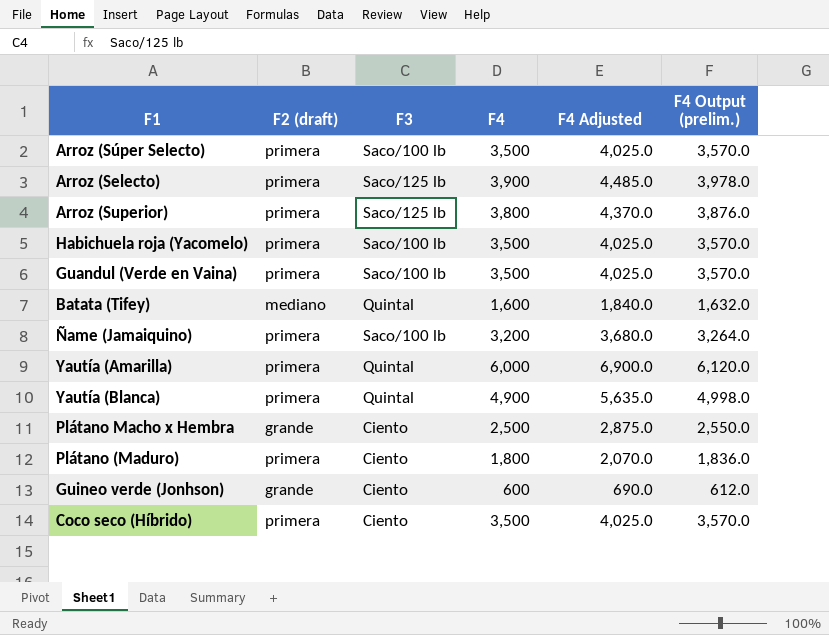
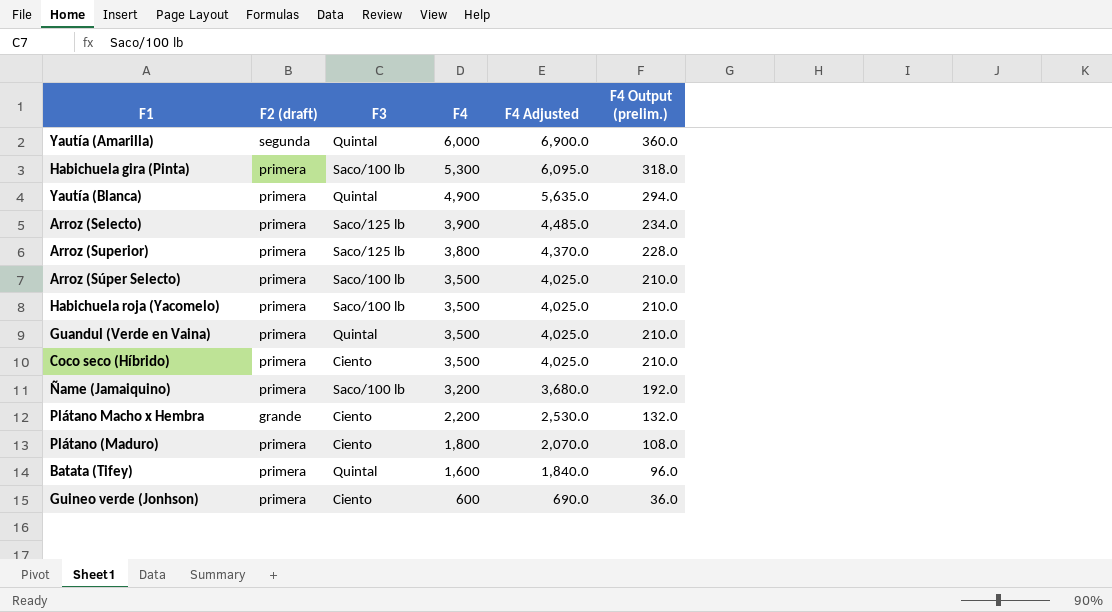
row order: none -> F4 descending
column F4 Output (prelim.) | formula: [F4] * 1.02 -> [F4] * 0.06
Yautía (Amarilla) | F2 (draft): primera -> segunda
row Habichuela gira (Pinta): none -> primera | Saco/100 lb | 5,300 | 6,095.0 | 318.0
Guandul (Verde en Vaina) | F3: Saco/100 lb -> Quintal
Plátano Macho x Hembra | F4: 2,500 -> 2,200
Plátano Macho x Hembra | F4 Adjusted: 2,875.0 -> 2,530.0
Batata (Tifey) | F2 (draft): mediano -> primera
Guineo verde (Jonhson) | F2 (draft): grande -> primera

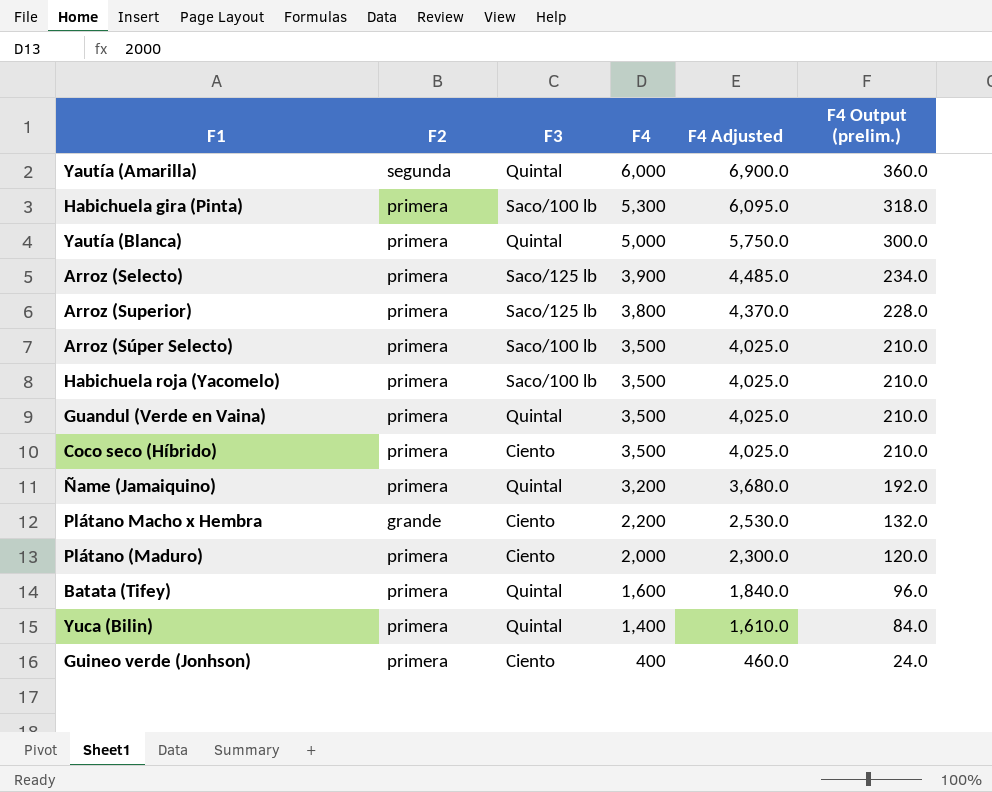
column name: F2 (draft) -> F2
Yautía (Blanca) | F4: 4,900 -> 5,000
Yautía (Blanca) | F4 Adjusted: 5,635.0 -> 5,750.0
Yautía (Blanca) | F4 Output (prelim.): 294.0 -> 300.0
Ñame (Jamaiquino) | F3: Saco/100 lb -> Quintal
Plátano (Maduro) | F4: 1,800 -> 2,000
Plátano (Maduro) | F4 Adjusted: 2,070.0 -> 2,300.0
Plátano (Maduro) | F4 Output (prelim.): 108.0 -> 120.0
row Yuca (Bilin): none -> primera | Quintal | 1,400 | 1,610.0 | 84.0
Guineo verde (Jonhson) | F4: 600 -> 400
Guineo verde (Jonhson) | F4 Adjusted: 690.0 -> 460.0
Guineo verde (Jonhson) | F4 Output (prelim.): 36.0 -> 24.0

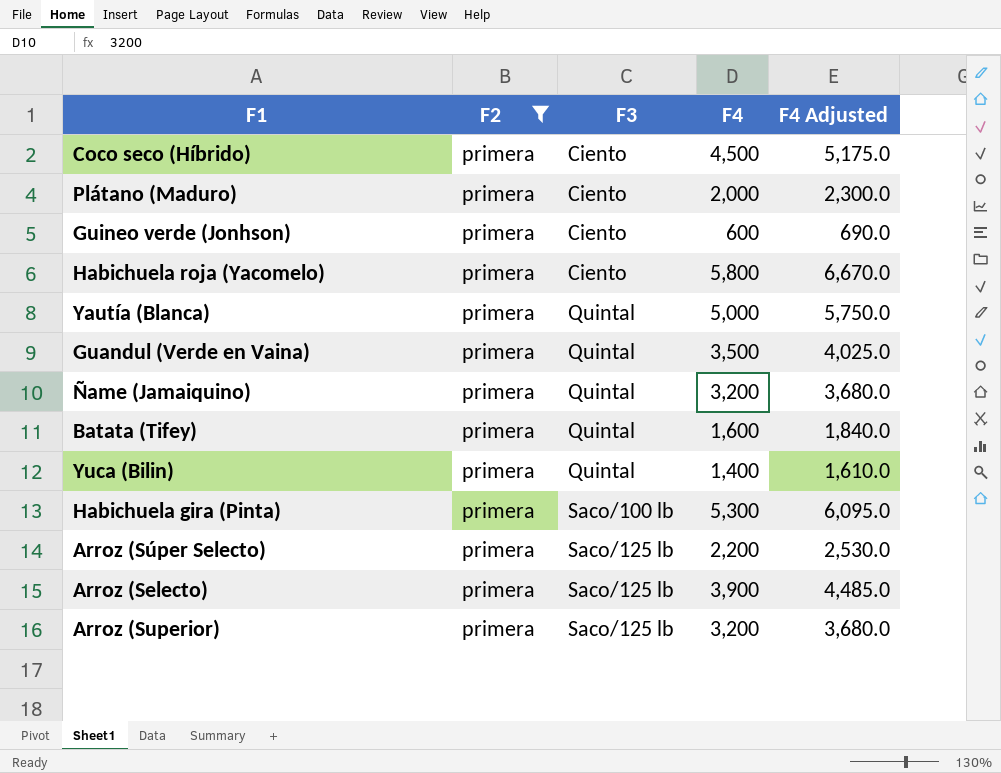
filter: none -> F2 = primera
row order: F4 descending -> F3 ascending
column F4 Output (prelim.) | formula: [F4] * 0.06 -> none
Coco seco (Híbrido) | F4: 3,500 -> 4,500
Coco seco (Híbrido) | F4 Adjusted: 4,025.0 -> 5,175.0
Guineo verde (Jonhson) | F4: 400 -> 600
Guineo verde (Jonhson) | F4 Adjusted: 460.0 -> 690.0
Habichuela roja (Yacomelo) | F3: Saco/100 lb -> Ciento
Habichuela roja (Yacomelo) | F4: 3,500 -> 5,800
Habichuela roja (Yacomelo) | F4 Adjusted: 4,025.0 -> 6,670.0
Arroz (Súper Selecto) | F3: Saco/100 lb -> Saco/125 lb
Arroz (Súper Selecto) | F4: 3,500 -> 2,200
Arroz (Súper Selecto) | F4 Adjusted: 4,025.0 -> 2,530.0
Arroz (Superior) | F4: 3,800 -> 3,200
Arroz (Superior) | F4 Adjusted: 4,370.0 -> 3,680.0

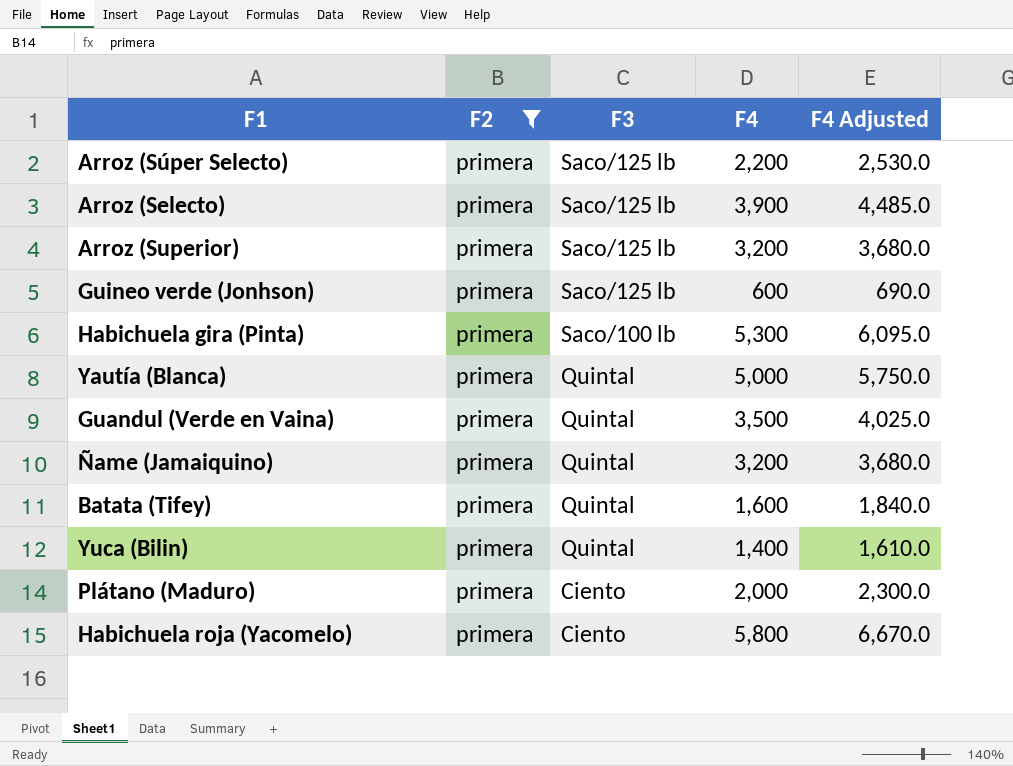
row order: F3 ascending -> F3 descending
row Coco seco (Híbrido): primera | Ciento | 4,500 | 5,175.0 -> none
Guineo verde (Jonhson) | F3: Ciento -> Saco/125 lb

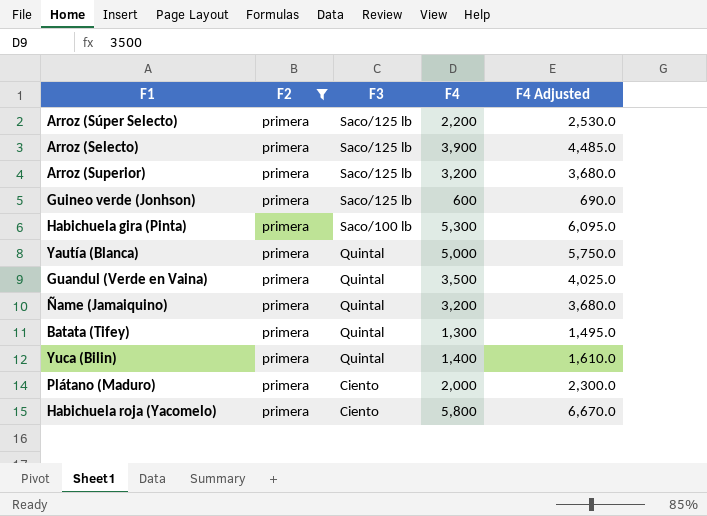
Batata (Tifey) | F4: 1,600 -> 1,300
Batata (Tifey) | F4 Adjusted: 1,840.0 -> 1,495.0

